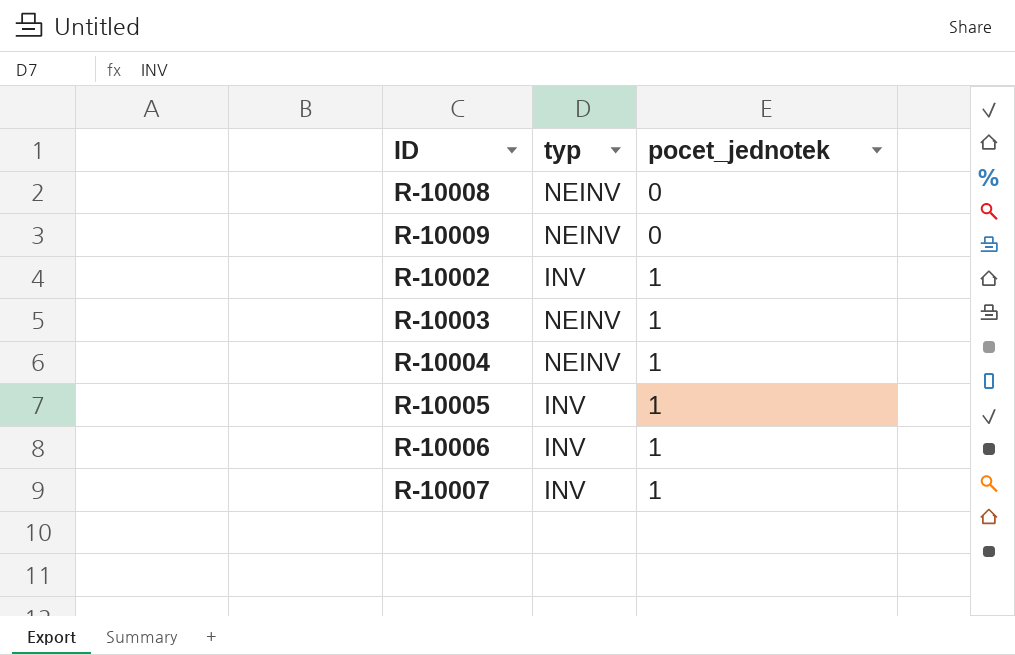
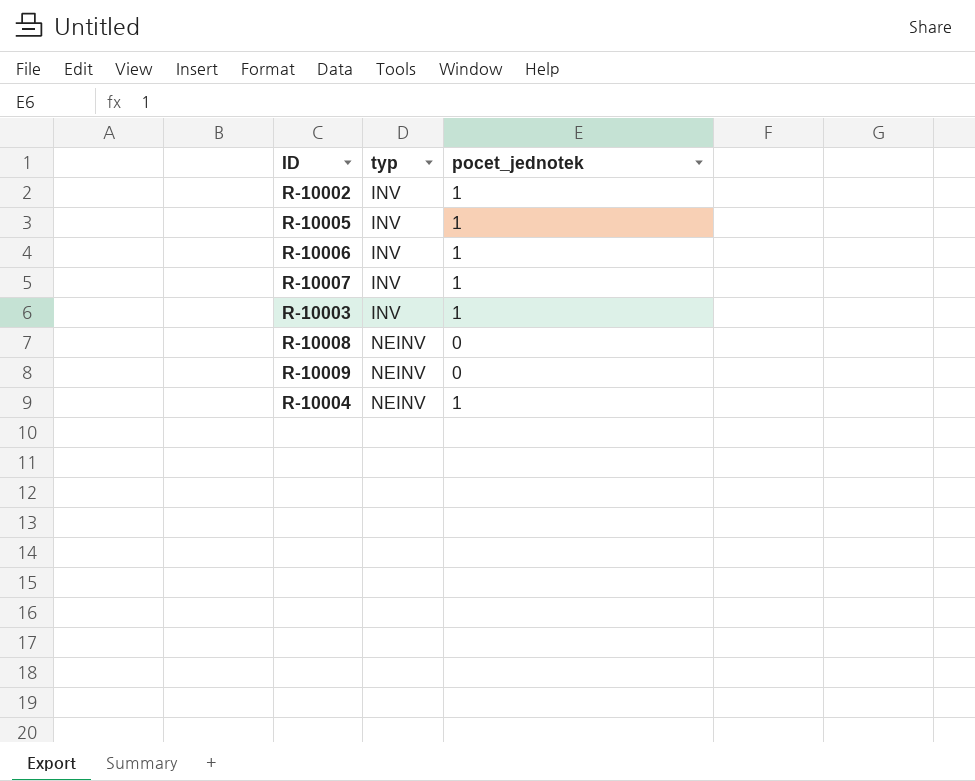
row order: pocet_jednotek ascending -> typ ascending
R-10003 | typ: NEINV -> INV

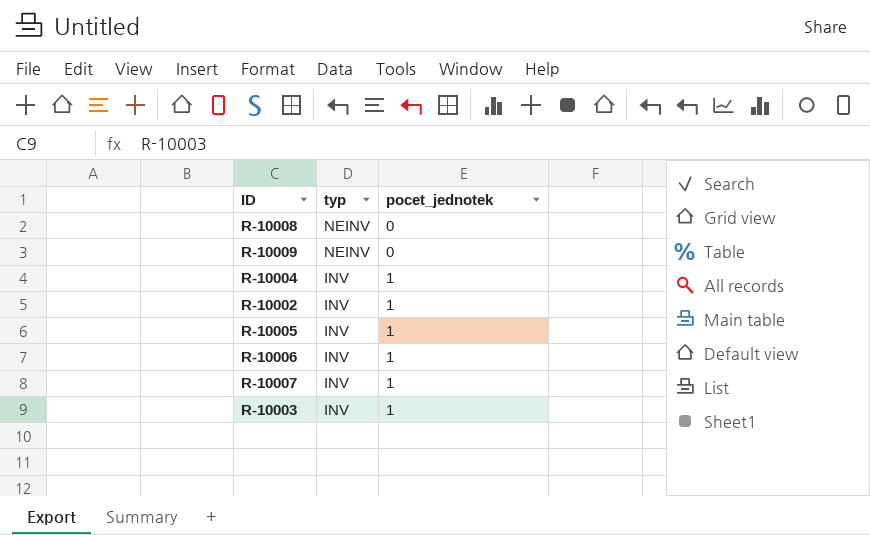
row order: typ ascending -> typ descending
R-10004 | typ: NEINV -> INV

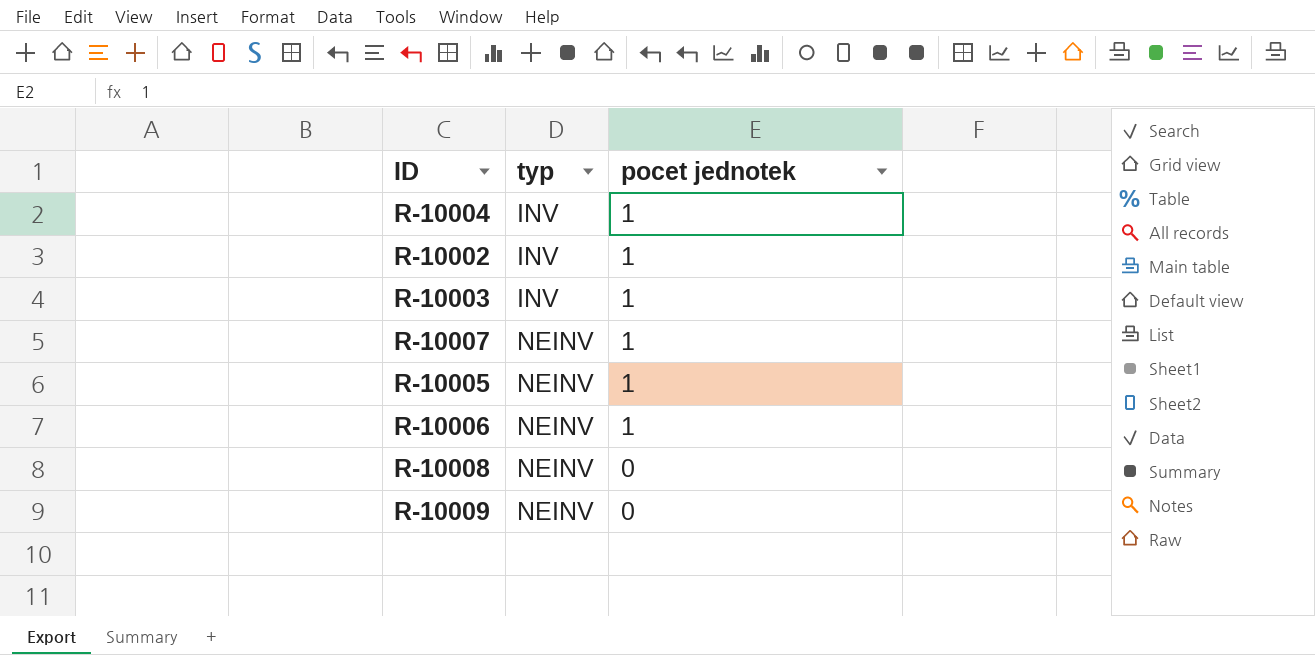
row order: typ descending -> typ ascending
column name: pocet_jednotek -> pocet jednotek
R-10007 | typ: INV -> NEINV
R-10005 | typ: INV -> NEINV
R-10006 | typ: INV -> NEINV

